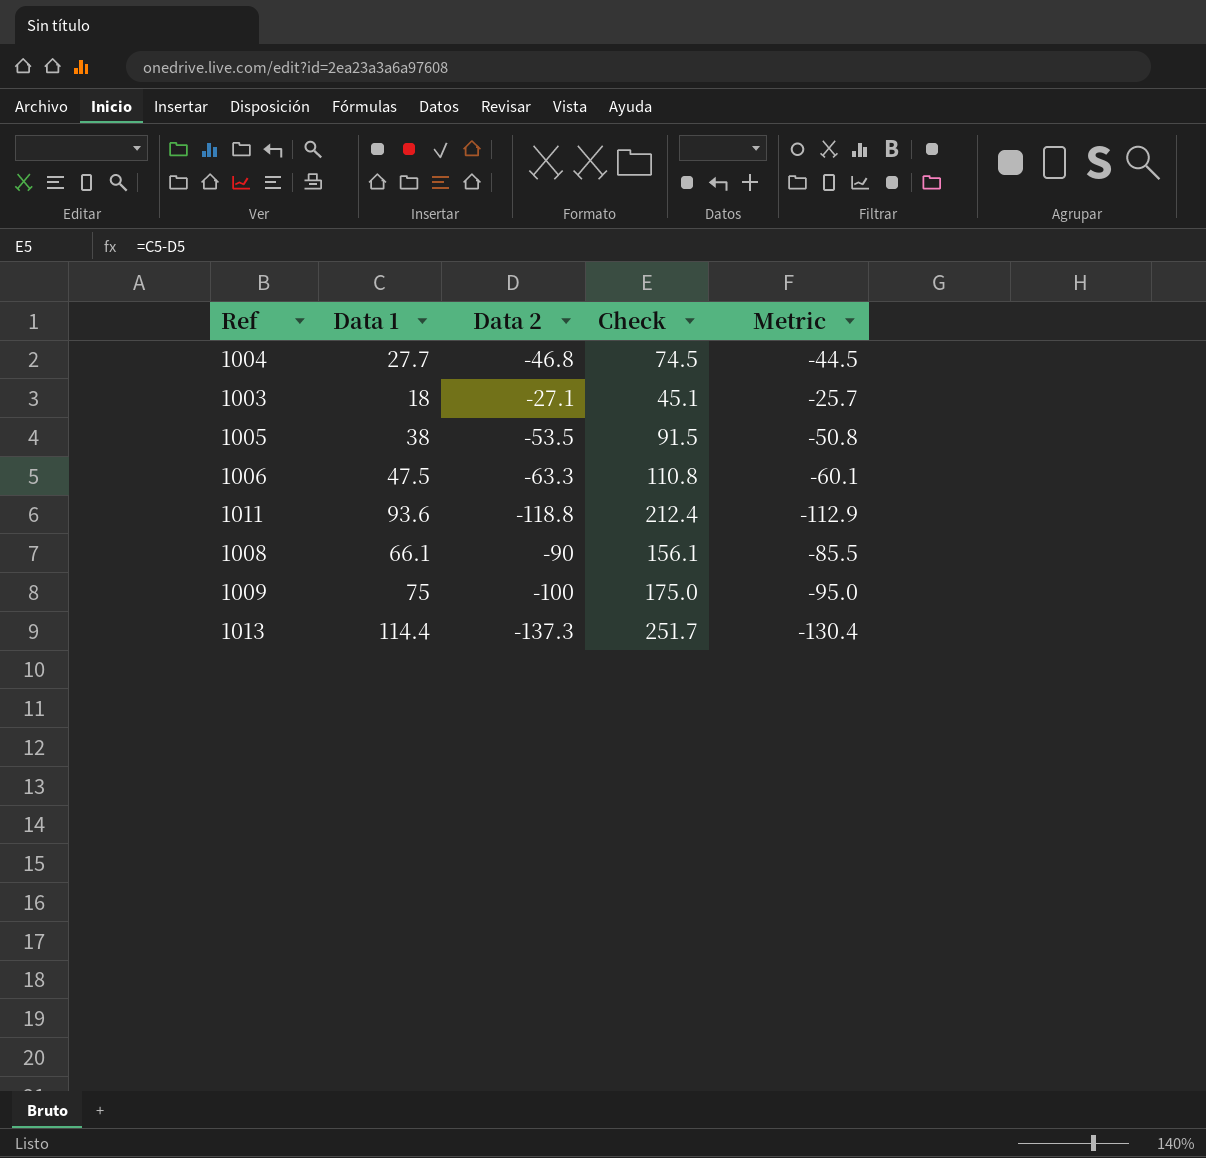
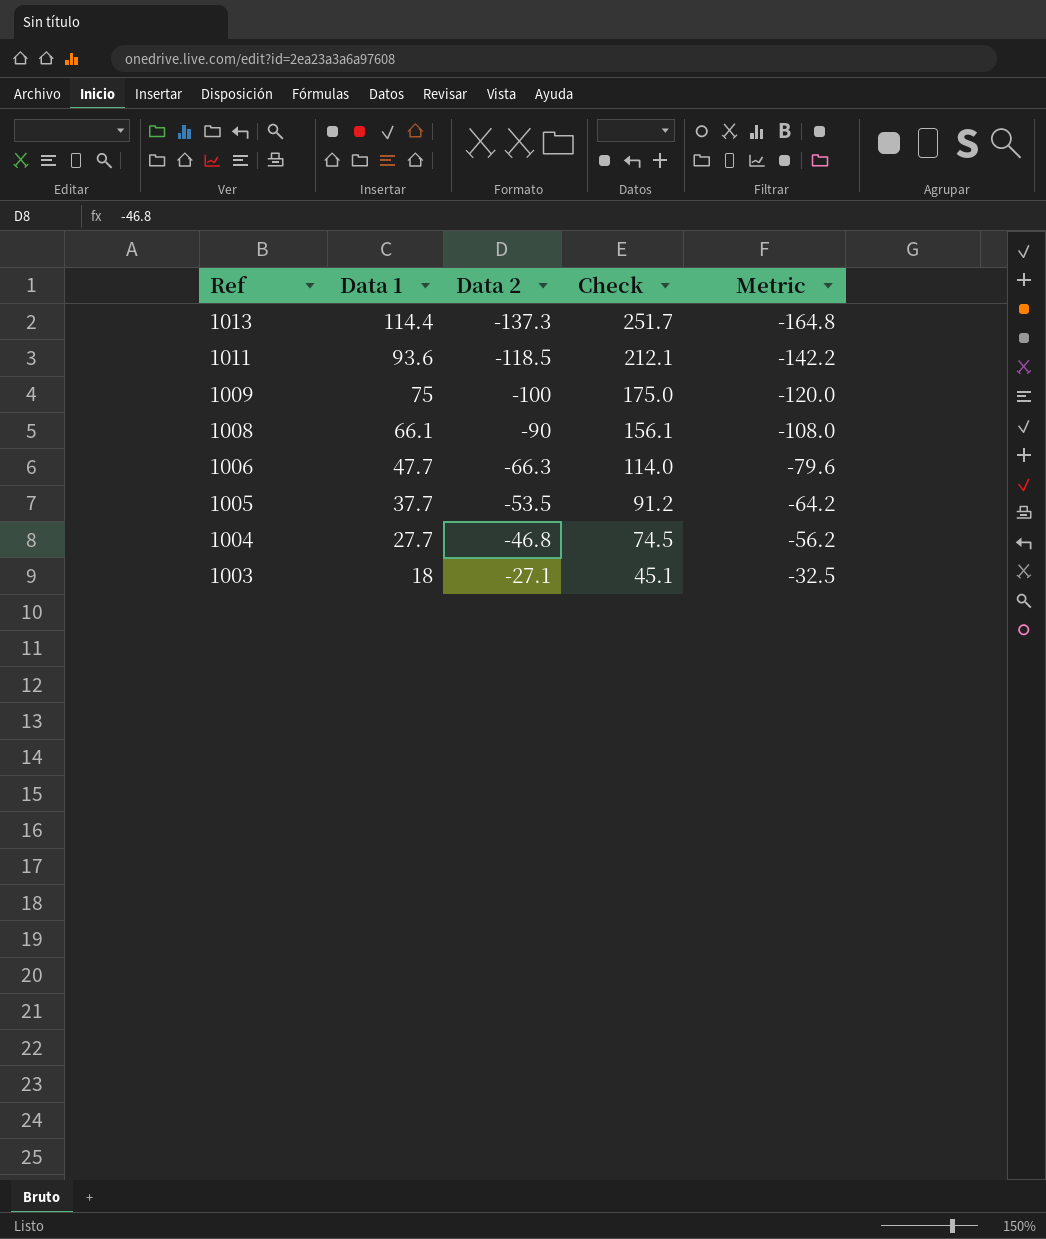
row order: none -> Ref descending
column Metric | formula: [Data 2] * 0.95 -> [Data 2] * 1.2
1011 | Data 2: -118.8 -> -118.5
1011 | Check: 212.4 -> 212.1
1006 | Data 1: 47.5 -> 47.7
1006 | Data 2: -63.3 -> -66.3
1006 | Check: 110.8 -> 114.0
1005 | Data 1: 38 -> 37.7
1005 | Check: 91.5 -> 91.2

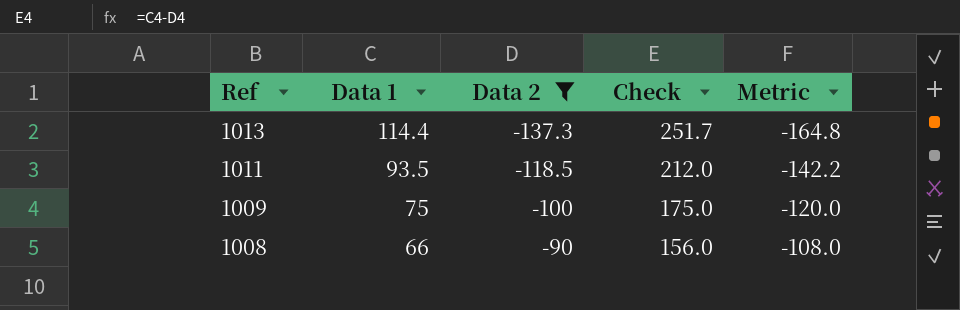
filter: none -> Data 2 <= -90
1011 | Data 1: 93.6 -> 93.5
1011 | Check: 212.1 -> 212.0
1008 | Data 1: 66.1 -> 66
1008 | Check: 156.1 -> 156.0

